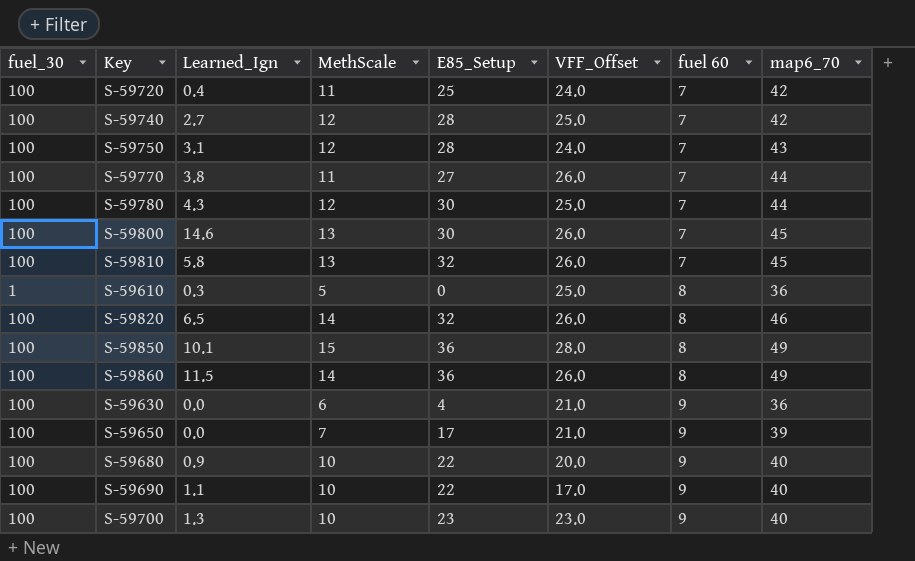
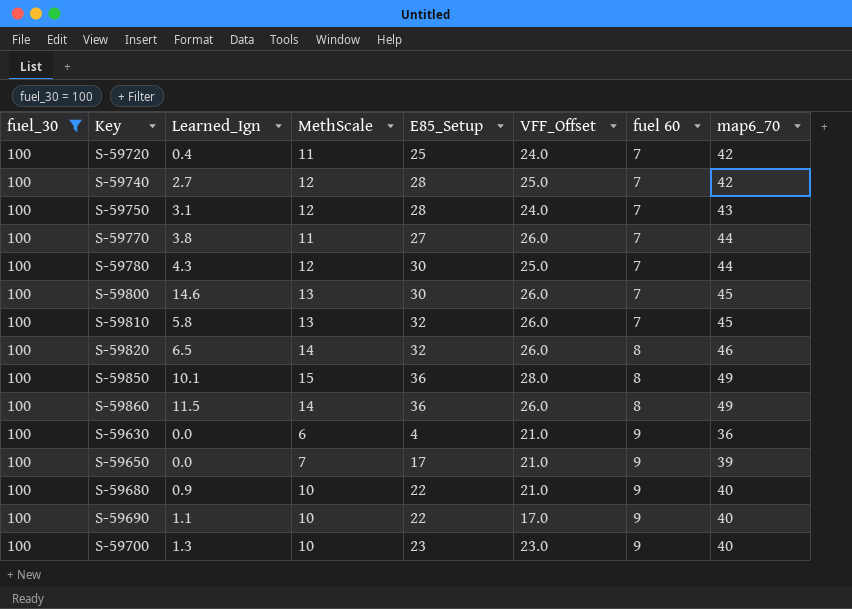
filter: none -> fuel_30 = 100
S-59680 | VFF_Offset: 20.0 -> 21.0

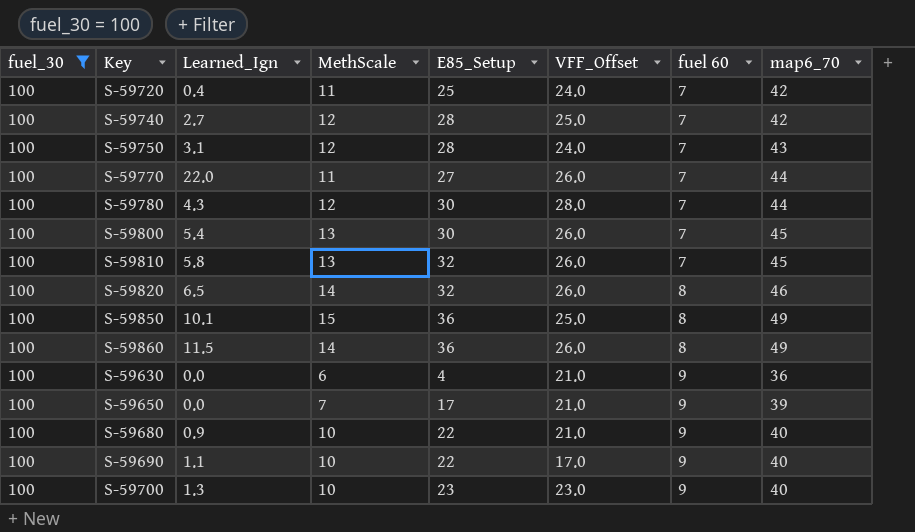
S-59770 | Learned_Ign: 3.8 -> 22.0
S-59780 | VFF_Offset: 25.0 -> 28.0
S-59800 | Learned_Ign: 14.6 -> 5.4
S-59850 | VFF_Offset: 28.0 -> 25.0

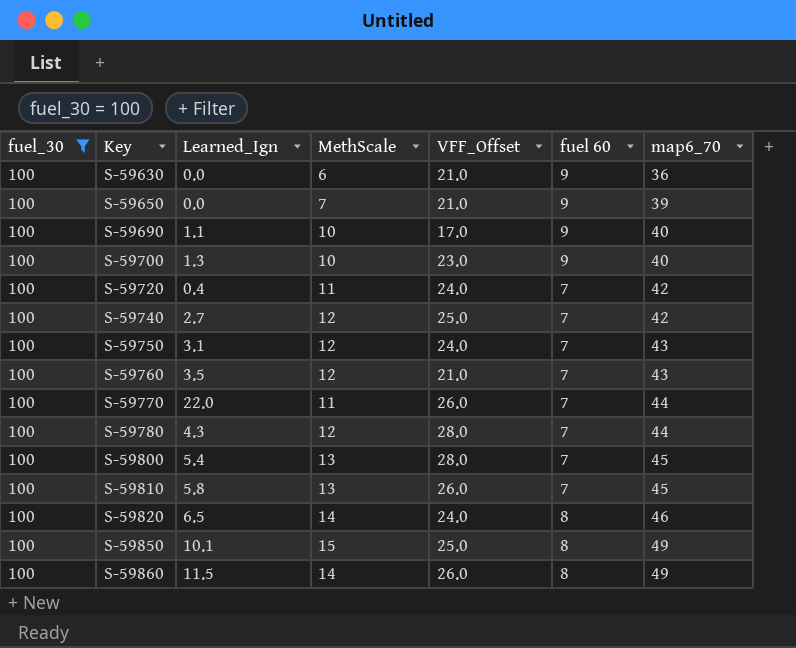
row order: fuel 60 ascending -> Key ascending
column E85_Setup | position: 5 -> none
row S-59680: 100 | 0.9 | 10 | 22 | 21.0 | 9 | 40 -> none
row S-59760: none -> 100 | 3.5 | 12 | 21.0 | 7 | 43
S-59800 | VFF_Offset: 26.0 -> 28.0
S-59820 | VFF_Offset: 26.0 -> 24.0

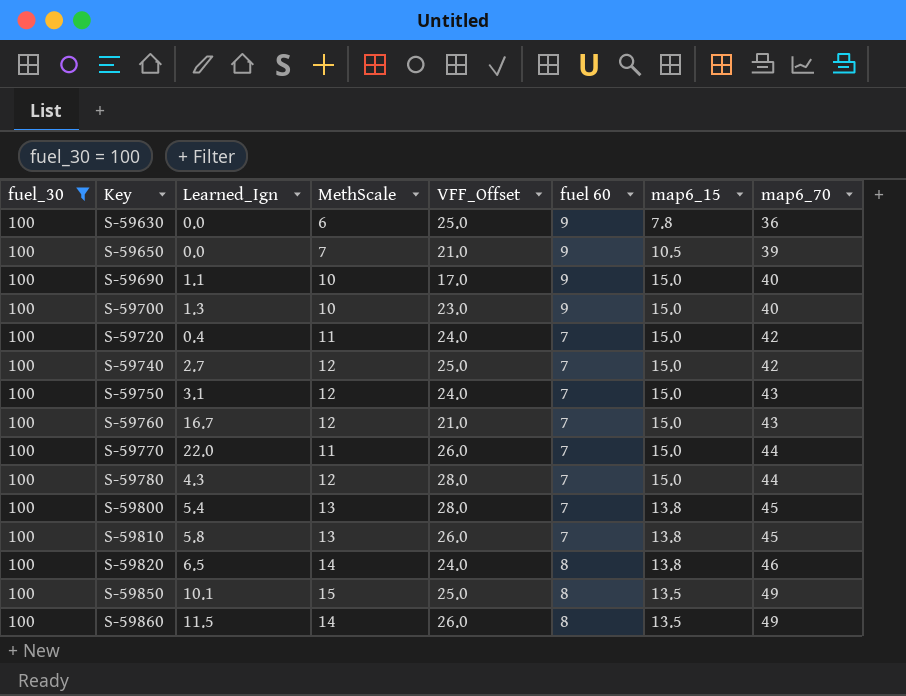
column map6_15 | position: none -> 7
S-59630 | VFF_Offset: 21.0 -> 25.0
S-59760 | Learned_Ign: 3.5 -> 16.7

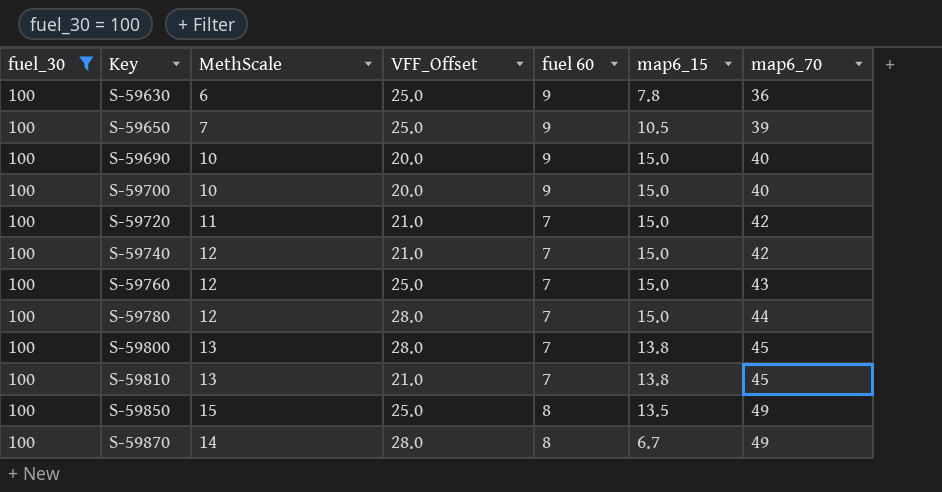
column Learned_Ign | position: 3 -> none
row S-59750: 100 | 3.1 | 12 | 24.0 | 7 | 15.0 | 43 -> none
row S-59770: 100 | 22.0 | 11 | 26.0 | 7 | 15.0 | 44 -> none
row S-59820: 100 | 6.5 | 14 | 24.0 | 8 | 13.8 | 46 -> none
row S-59860: 100 | 11.5 | 14 | 26.0 | 8 | 13.5 | 49 -> none
S-59650 | VFF_Offset: 21.0 -> 25.0
S-59690 | VFF_Offset: 17.0 -> 20.0
S-59700 | VFF_Offset: 23.0 -> 20.0
S-59720 | VFF_Offset: 24.0 -> 21.0
S-59740 | VFF_Offset: 25.0 -> 21.0
S-59760 | VFF_Offset: 21.0 -> 25.0
S-59810 | VFF_Offset: 26.0 -> 21.0
row S-59870: none -> 100 | 14 | 28.0 | 8 | 6.7 | 49

